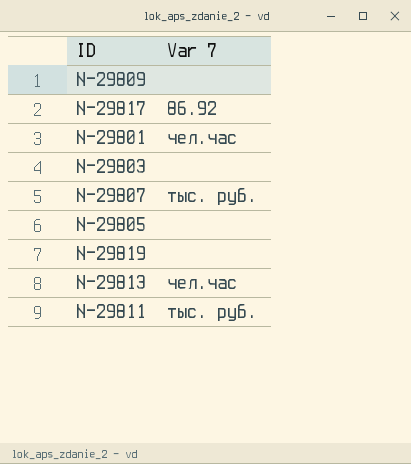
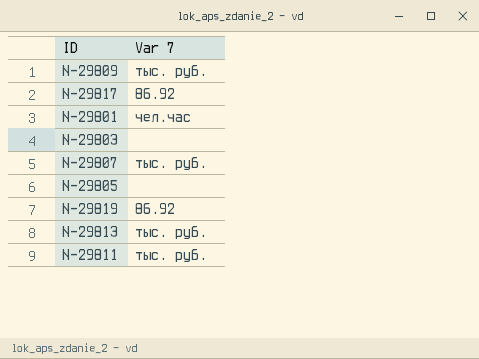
N-29809 | Var 7: none -> тыс. руб.
N-29819 | Var 7: none -> 86.92
N-29813 | Var 7: чел.час -> тыс. руб.

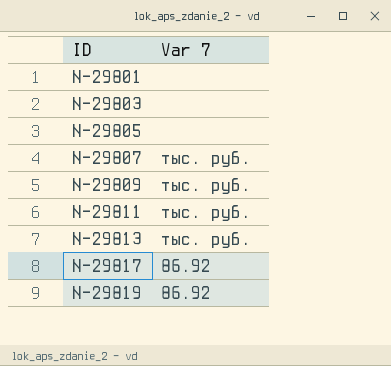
row order: none -> ID ascending
N-29801 | Var 7: чел.час -> none

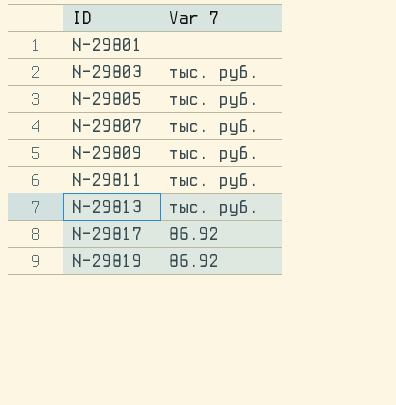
N-29803 | Var 7: none -> тыс. руб.
N-29805 | Var 7: none -> тыс. руб.

